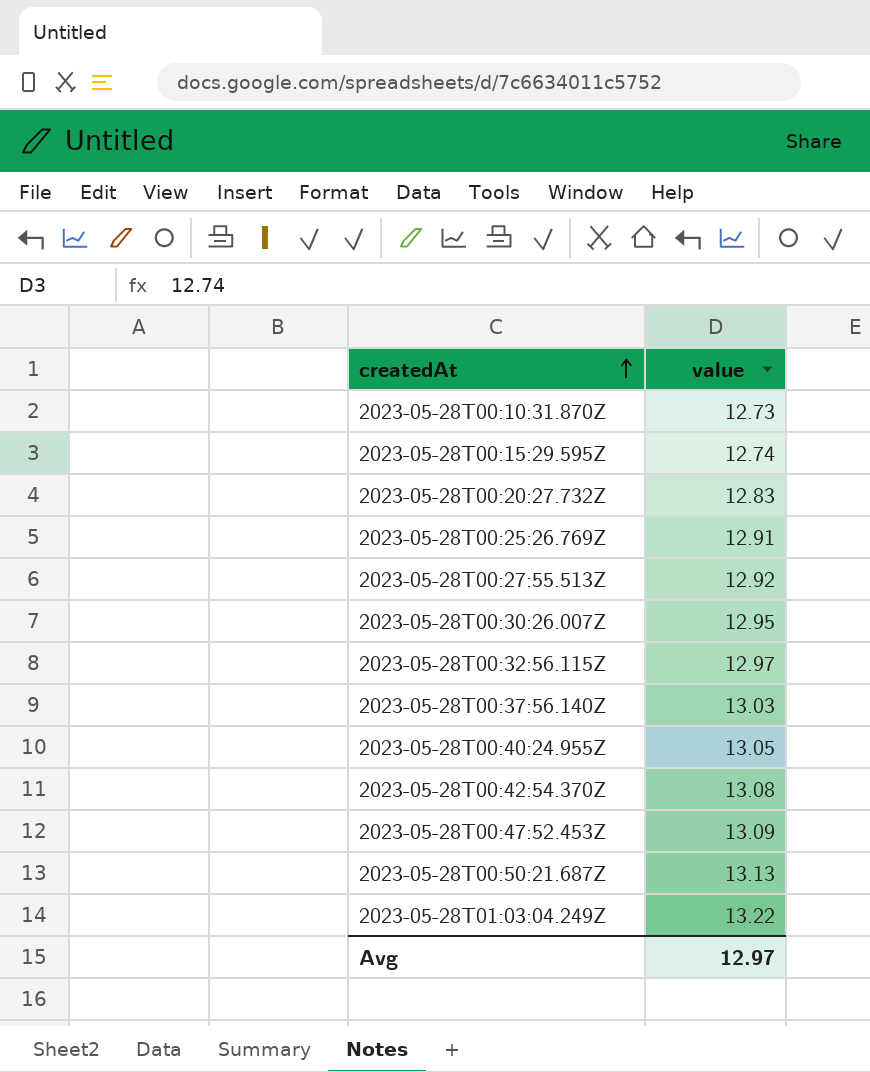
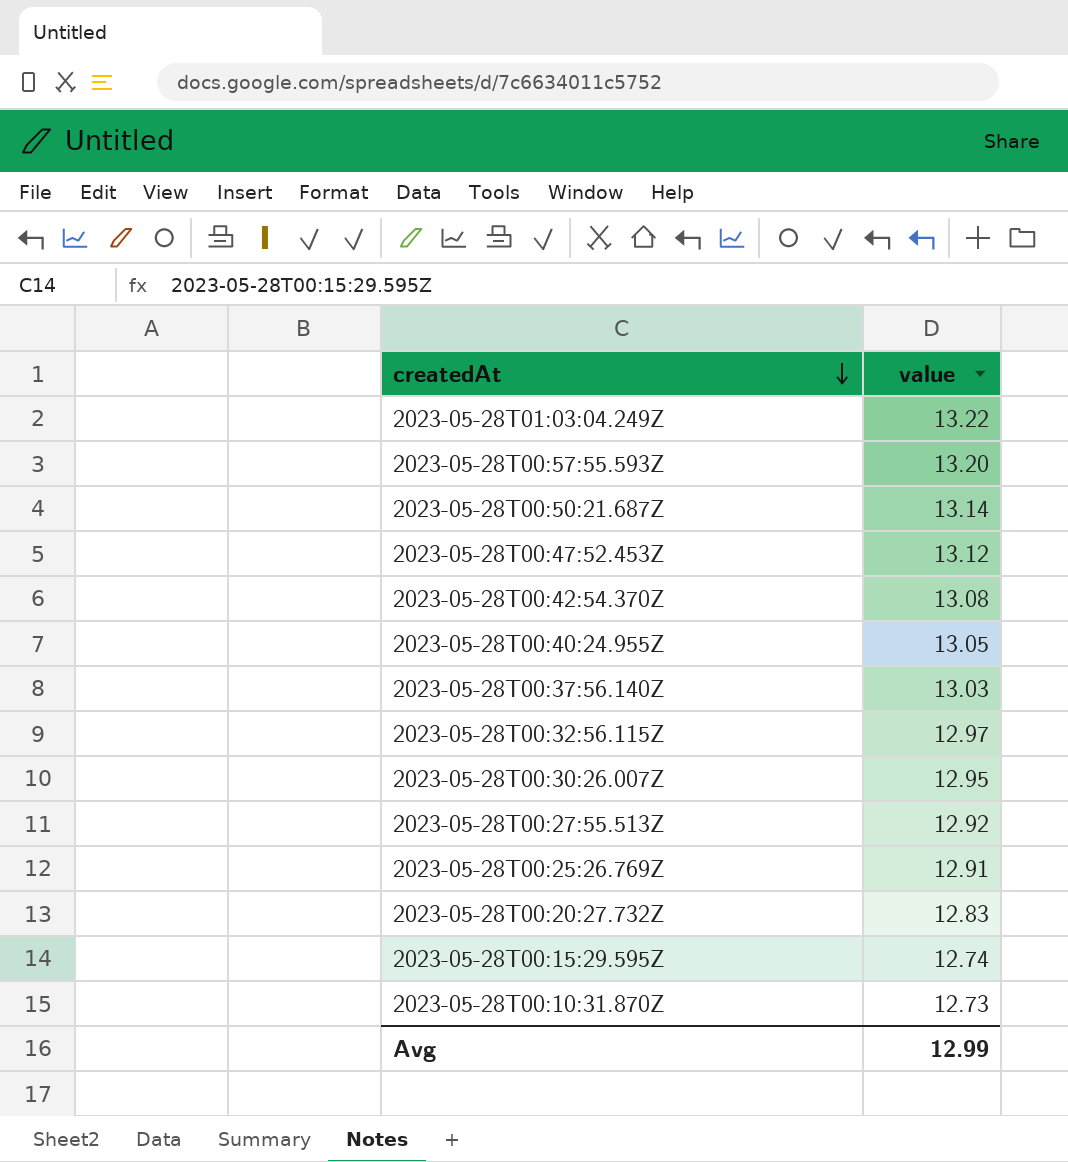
row order: createdAt ascending -> createdAt descending
row 2023-05-28T00:57:55.593Z: none -> 13.20
2023-05-28T00:50:21.687Z | value: 13.13 -> 13.14
2023-05-28T00:47:52.453Z | value: 13.09 -> 13.12
Avg | value: 12.97 -> 12.99

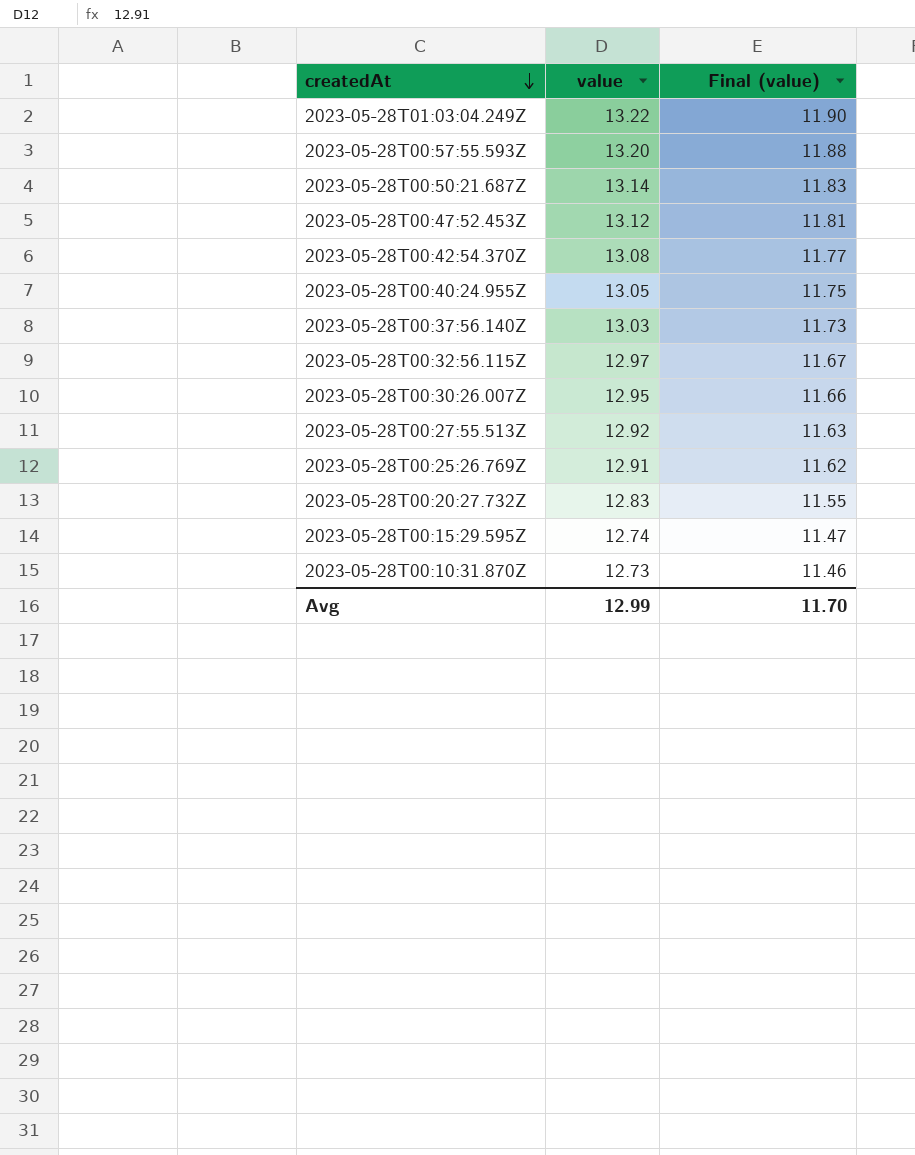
column Final (value) | formula: none -> [value] * 0.9

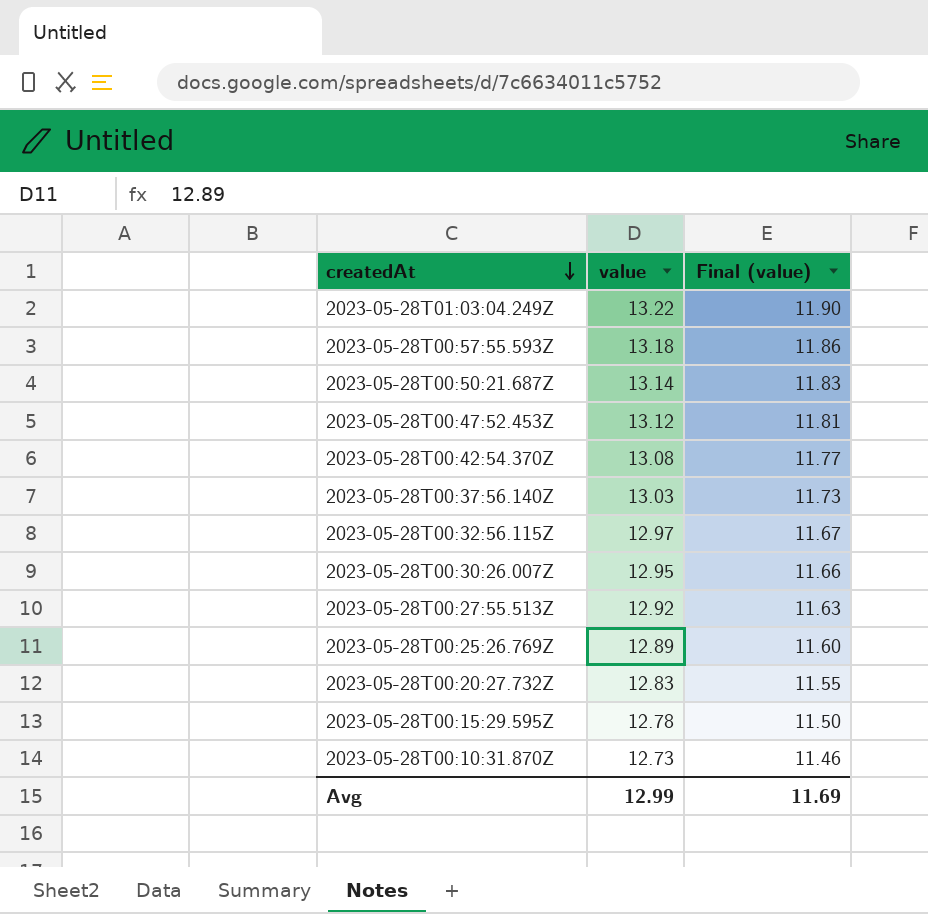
row 2023-05-28T00:40:24.955Z: 13.05 | 11.75 -> none
2023-05-28T00:57:55.593Z | value: 13.20 -> 13.18
2023-05-28T00:57:55.593Z | Final (value): 11.88 -> 11.86
2023-05-28T00:25:26.769Z | value: 12.91 -> 12.89
2023-05-28T00:25:26.769Z | Final (value): 11.62 -> 11.60
2023-05-28T00:15:29.595Z | value: 12.74 -> 12.78
2023-05-28T00:15:29.595Z | Final (value): 11.47 -> 11.50
Avg | Final (value): 11.70 -> 11.69

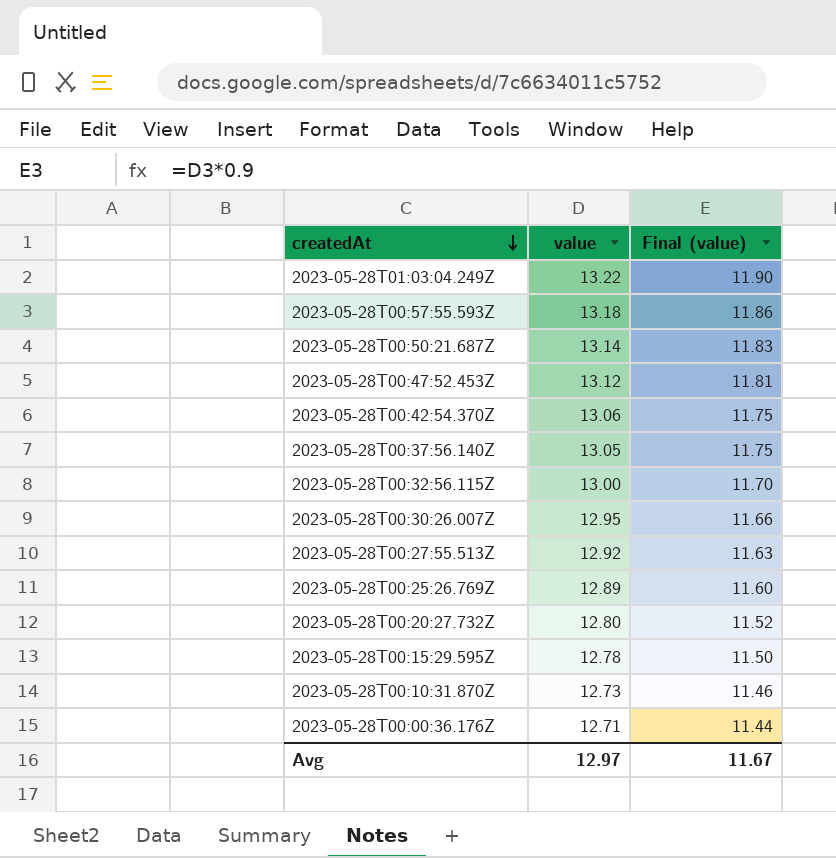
2023-05-28T00:42:54.370Z | value: 13.08 -> 13.06
2023-05-28T00:42:54.370Z | Final (value): 11.77 -> 11.75
2023-05-28T00:37:56.140Z | value: 13.03 -> 13.05
2023-05-28T00:37:56.140Z | Final (value): 11.73 -> 11.75
2023-05-28T00:32:56.115Z | value: 12.97 -> 13.00
2023-05-28T00:32:56.115Z | Final (value): 11.67 -> 11.70
2023-05-28T00:20:27.732Z | value: 12.83 -> 12.80
2023-05-28T00:20:27.732Z | Final (value): 11.55 -> 11.52
row 2023-05-28T00:00:36.176Z: none -> 12.71 | 11.44
Avg | value: 12.99 -> 12.97
Avg | Final (value): 11.69 -> 11.67

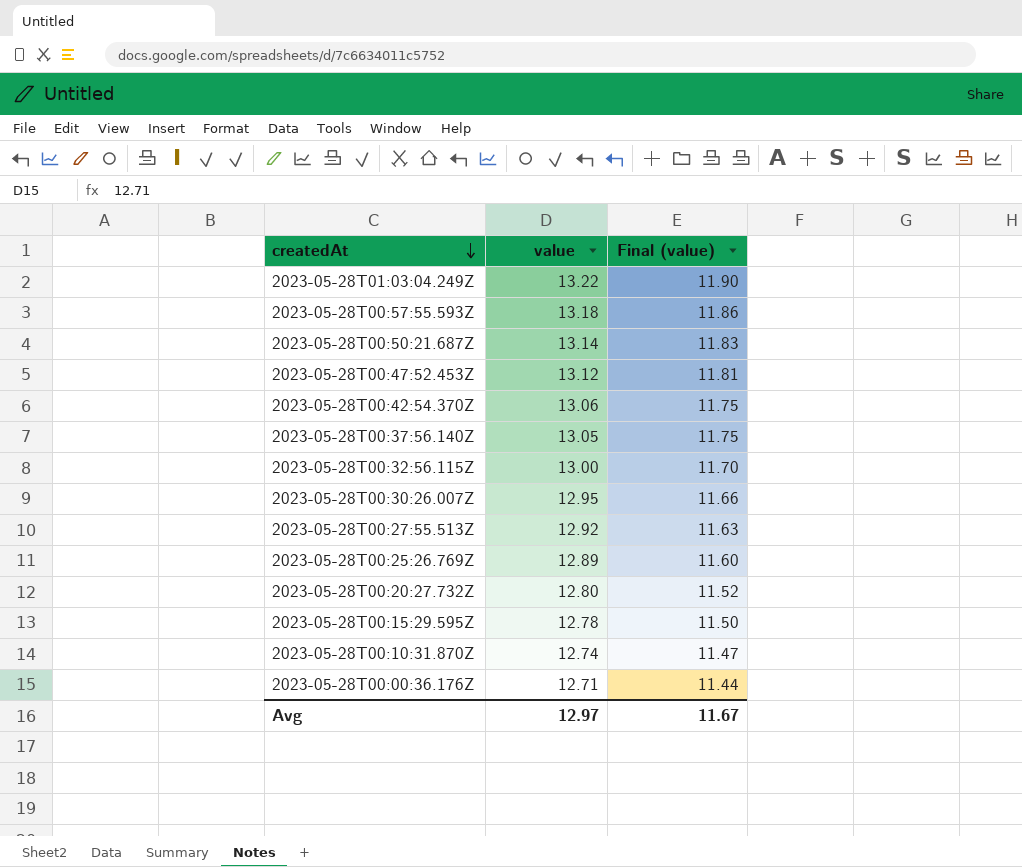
2023-05-28T00:10:31.870Z | value: 12.73 -> 12.74
2023-05-28T00:10:31.870Z | Final (value): 11.46 -> 11.47

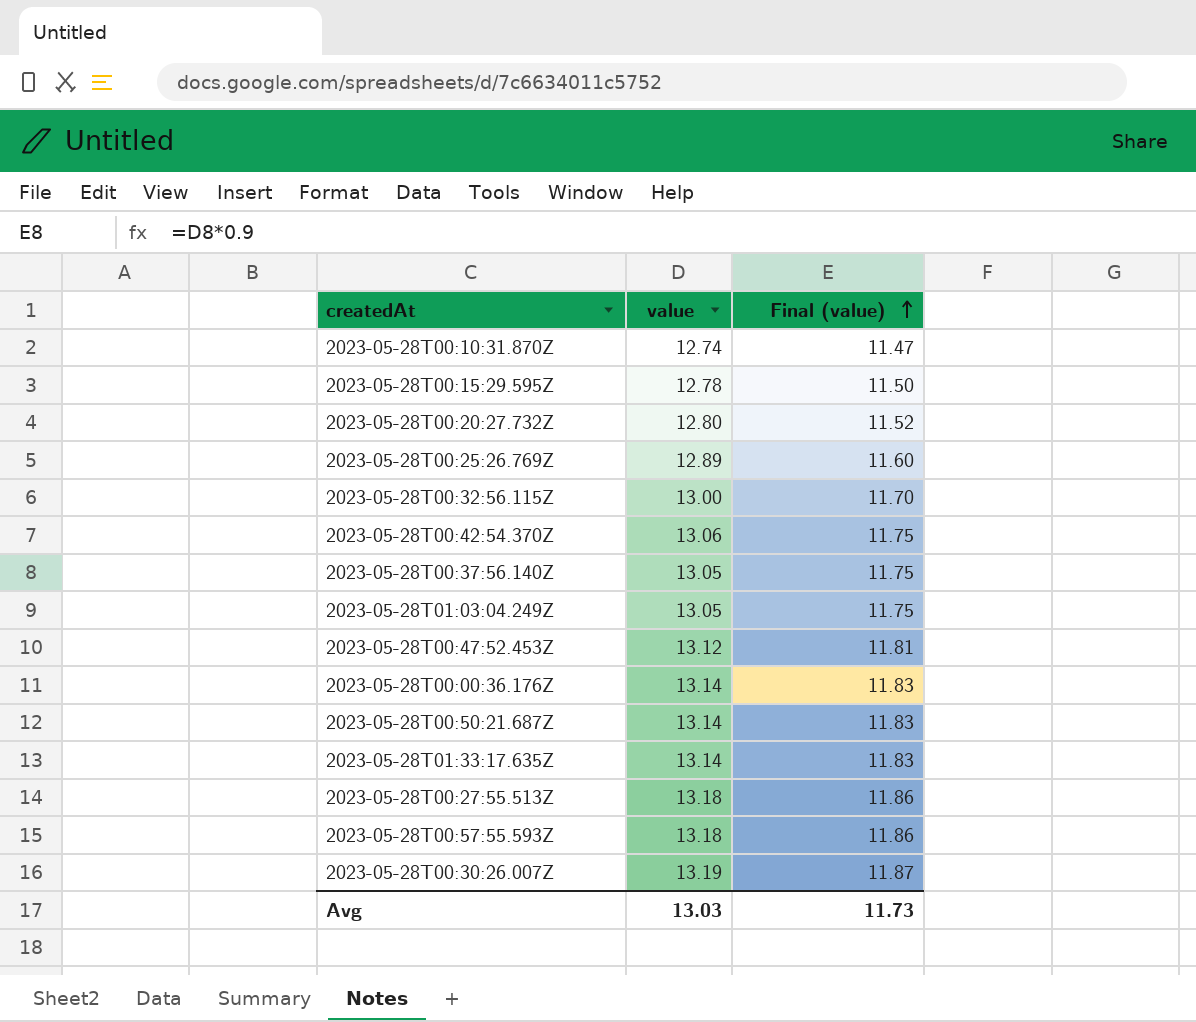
row order: createdAt descending -> Final (value) ascending
2023-05-28T01:03:04.249Z | value: 13.22 -> 13.05
2023-05-28T01:03:04.249Z | Final (value): 11.90 -> 11.75
2023-05-28T00:00:36.176Z | value: 12.71 -> 13.14
2023-05-28T00:00:36.176Z | Final (value): 11.44 -> 11.83
row 2023-05-28T01:33:17.635Z: none -> 13.14 | 11.83
2023-05-28T00:27:55.513Z | value: 12.92 -> 13.18
2023-05-28T00:27:55.513Z | Final (value): 11.63 -> 11.86
2023-05-28T00:30:26.007Z | value: 12.95 -> 13.19
2023-05-28T00:30:26.007Z | Final (value): 11.66 -> 11.87
Avg | value: 12.97 -> 13.03
Avg | Final (value): 11.67 -> 11.73

